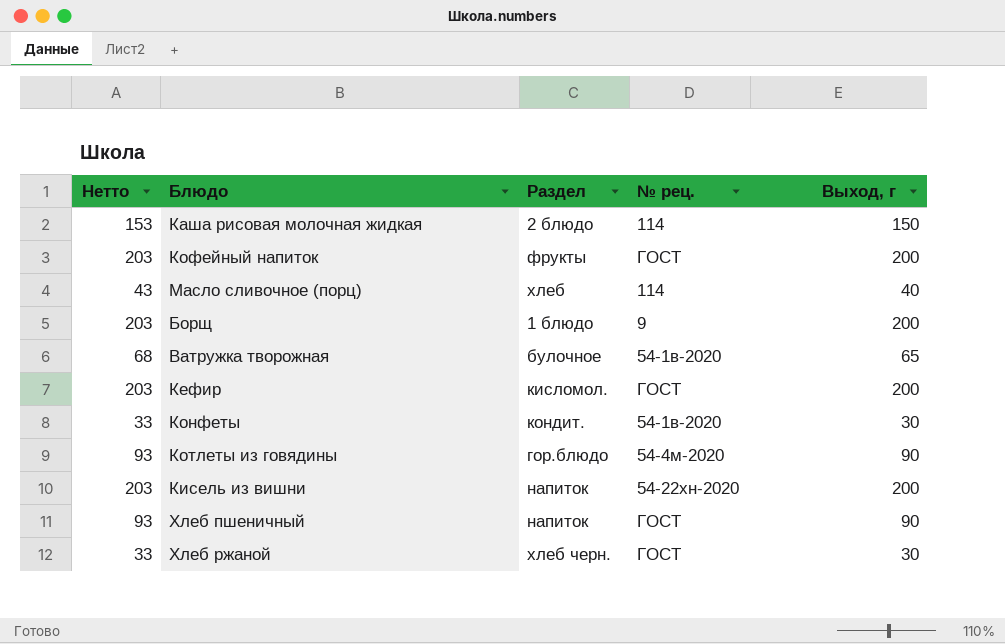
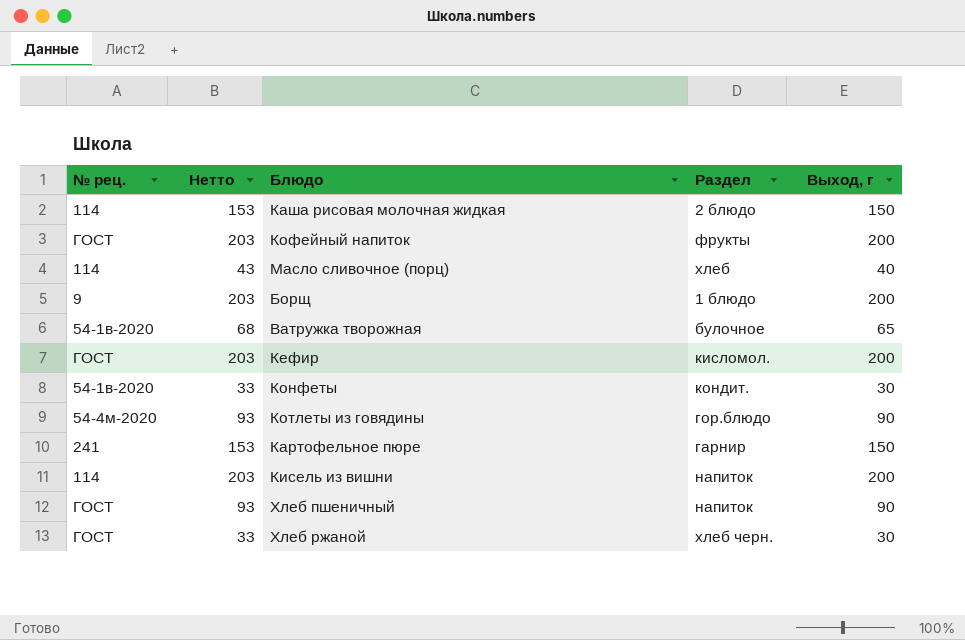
column № рец. | position: 4 -> 1
row Картофельное пюре: none -> 241 | 153 | гарнир | 150
Кисель из вишни | № рец.: 54-22хн-2020 -> 114

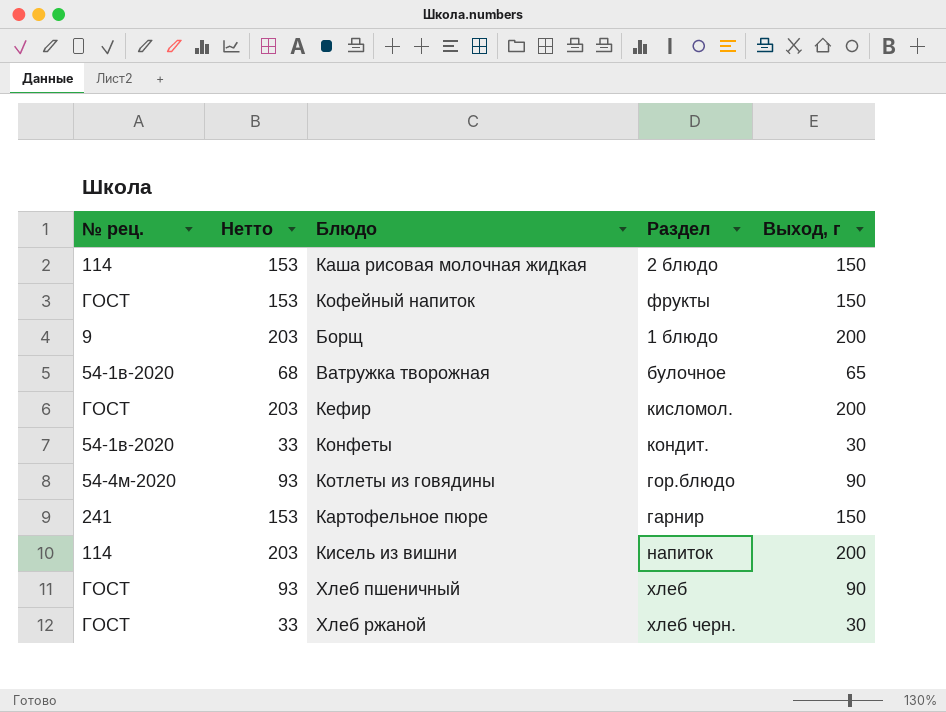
row Масло сливочное (порц): 114 | 43 | хлеб | 40 -> none
Кофейный напиток | Нетто: 203 -> 153
Кофейный напиток | Выход, г: 200 -> 150
Хлеб пшеничный | Раздел: напиток -> хлеб

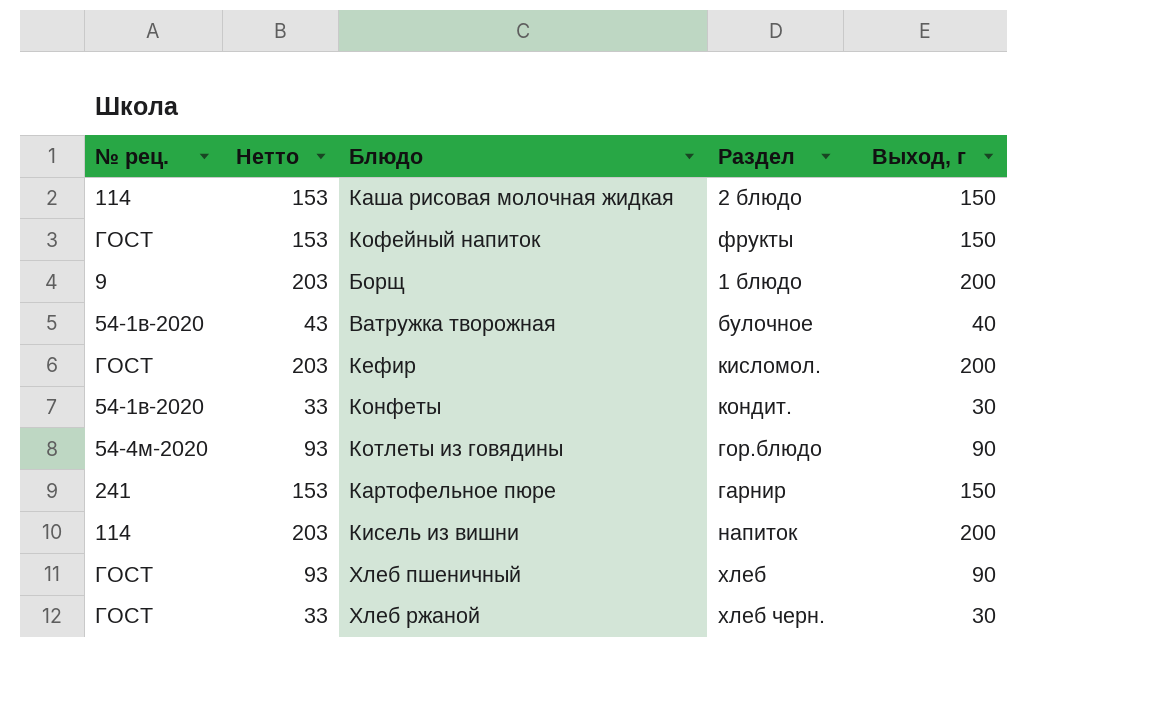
Ватружка творожная | Нетто: 68 -> 43
Ватружка творожная | Выход, г: 65 -> 40

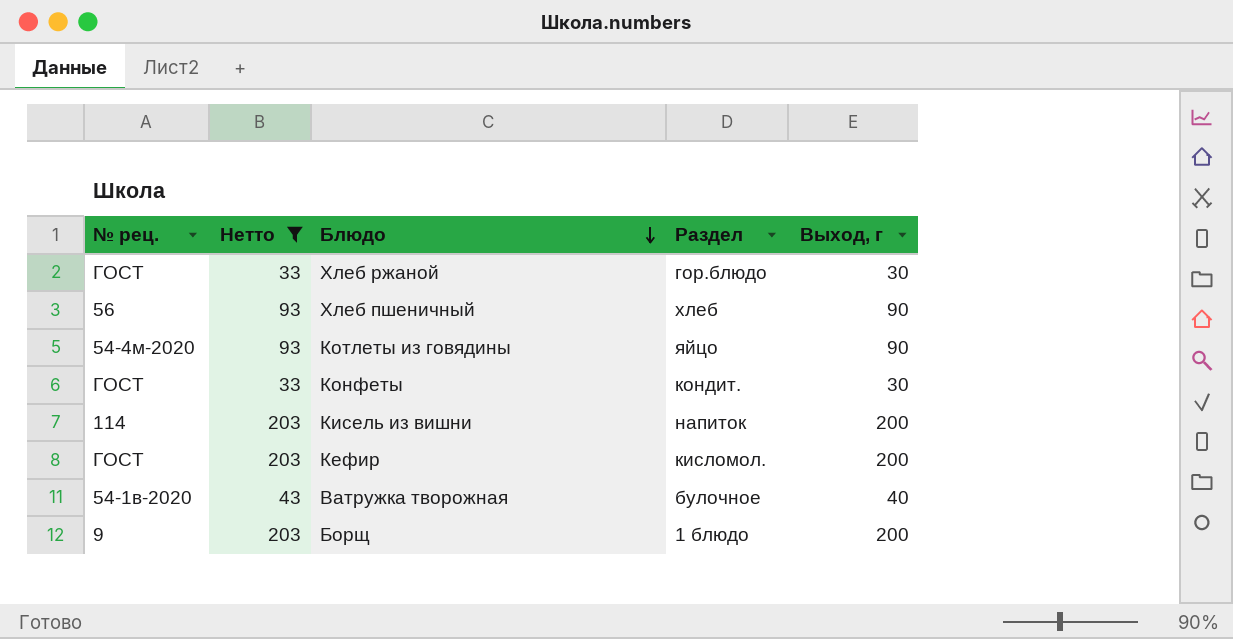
filter: none -> Нетто != 153
row order: none -> Блюдо descending
Хлеб ржаной | Раздел: хлеб черн. -> гор.блюдо
Хлеб пшеничный | № рец.: ГОСТ -> 56
Котлеты из говядины | Раздел: гор.блюдо -> яйцо
Конфеты | № рец.: 54-1в-2020 -> ГОСТ

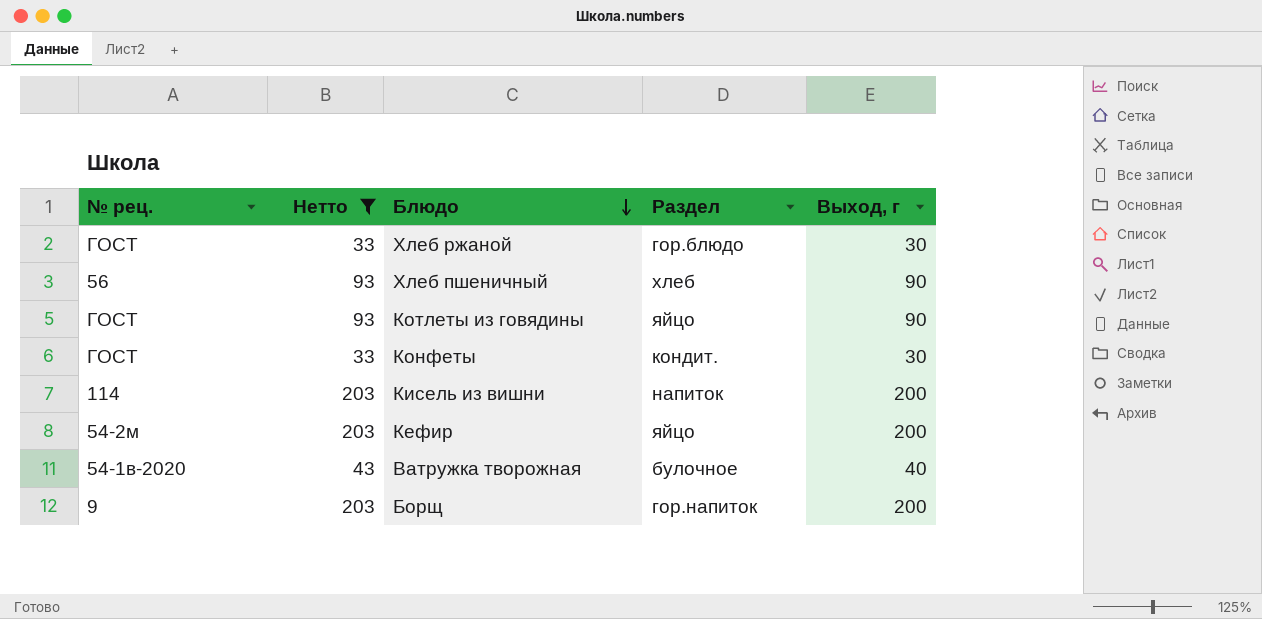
Котлеты из говядины | № рец.: 54-4м-2020 -> ГОСТ
Кефир | № рец.: ГОСТ -> 54-2м
Кефир | Раздел: кисломол. -> яйцо
Борщ | Раздел: 1 блюдо -> гор.напиток

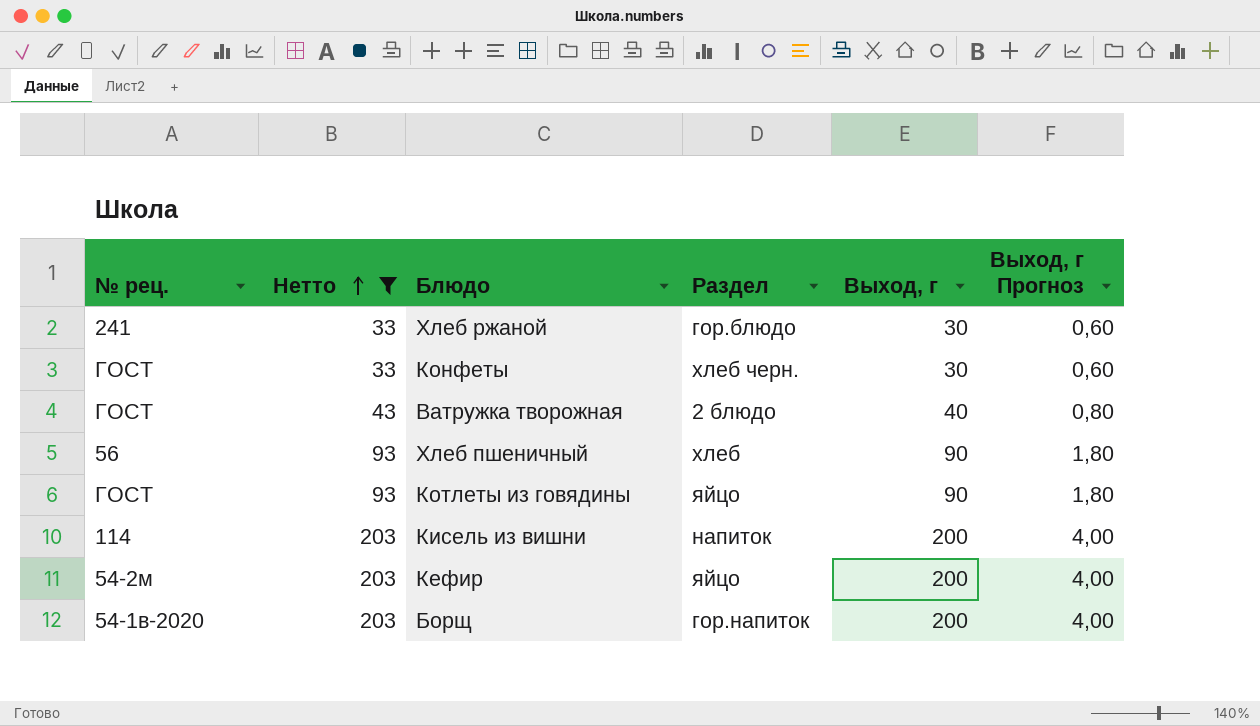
row order: Блюдо descending -> Нетто ascending
column Выход, г Прогноз | formula: none -> [Выход, г] * 0,02
Хлеб ржаной | № рец.: ГОСТ -> 241
Конфеты | Раздел: кондит. -> хлеб черн.
Ватружка творожная | № рец.: 54-1в-2020 -> ГОСТ
Ватружка творожная | Раздел: булочное -> 2 блюдо
Борщ | № рец.: 9 -> 54-1в-2020

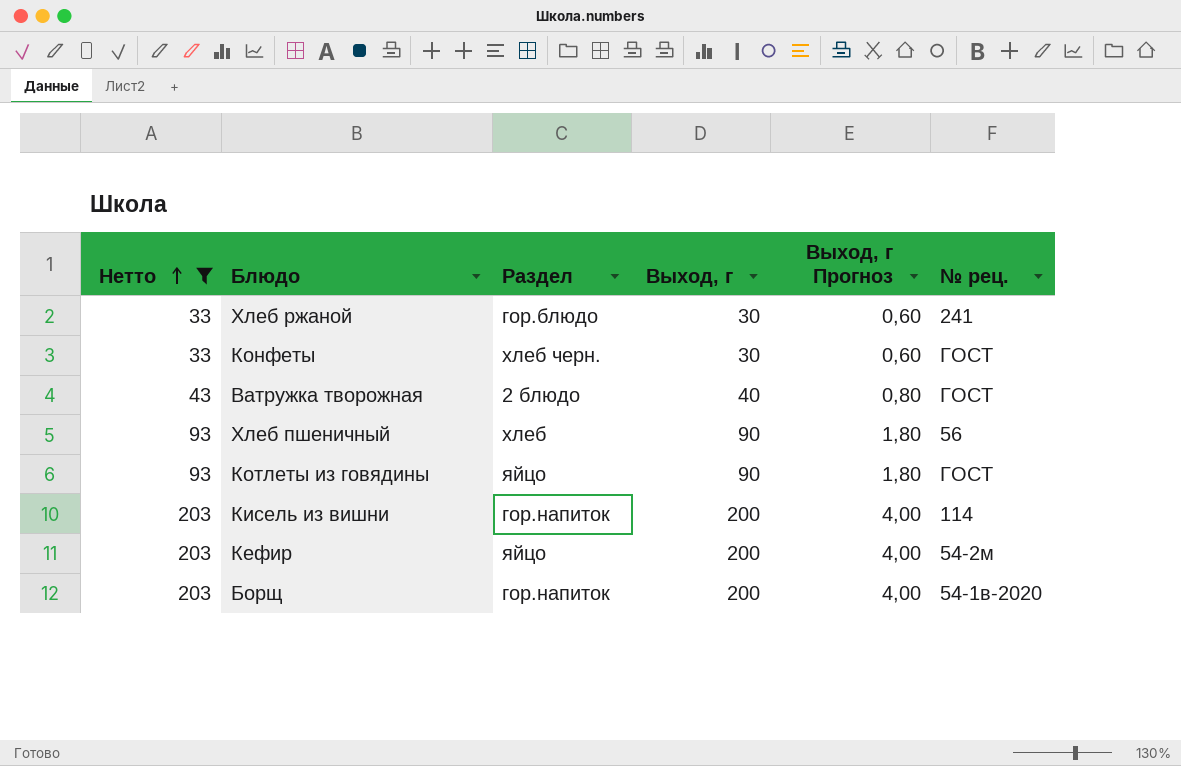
column № рец. | position: 1 -> 6
Кисель из вишни | Раздел: напиток -> гор.напиток

